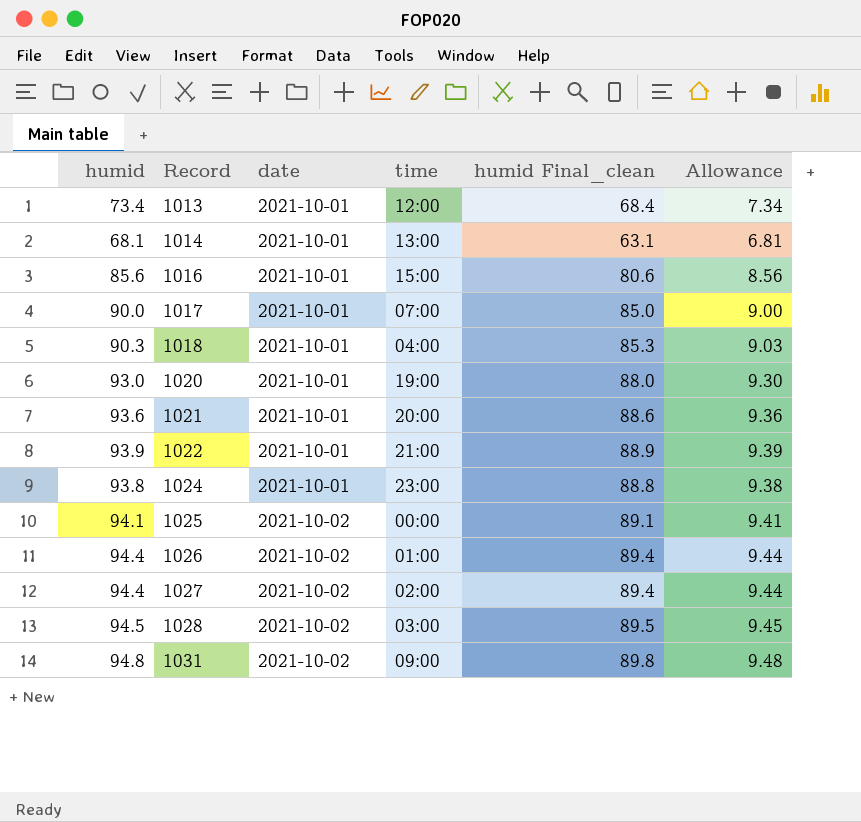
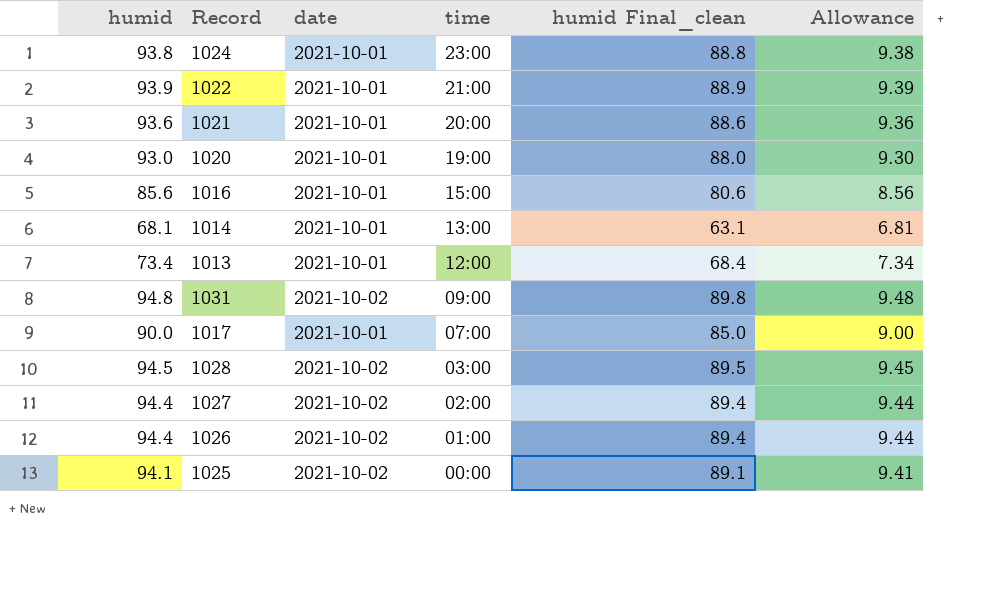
row order: Record ascending -> time descending
row 1018: 90.3 | 2021-10-01 | 04:00 | 85.3 | 9.03 -> none

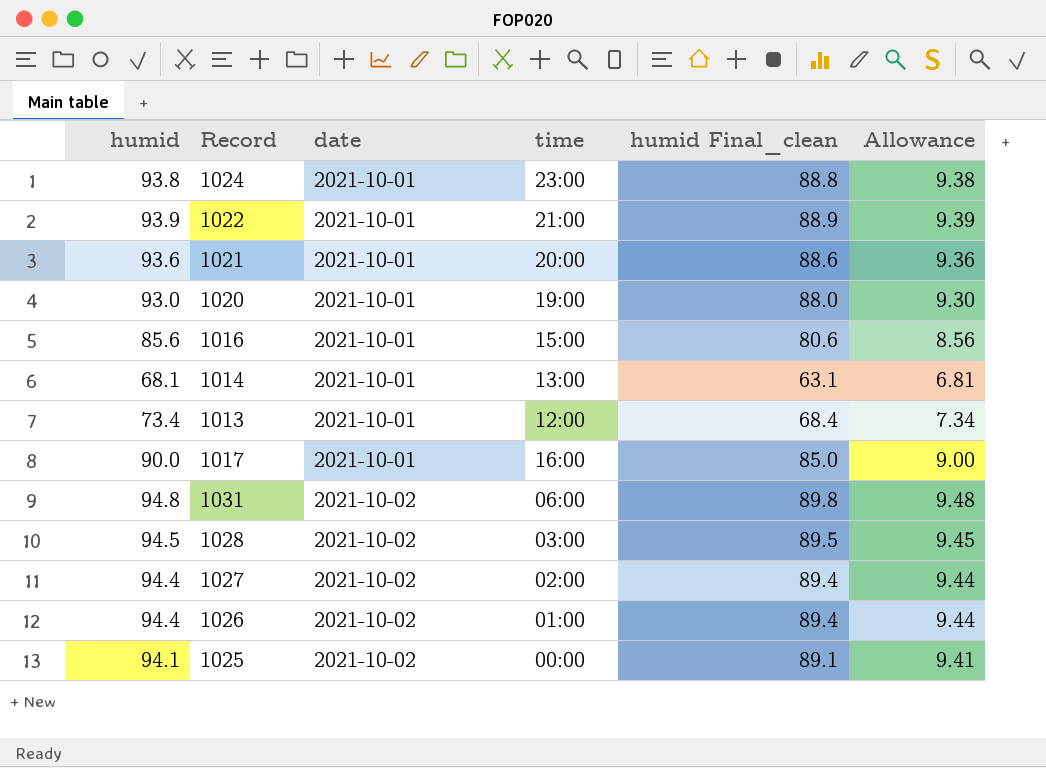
row order: time descending -> date ascending
1017 | time: 07:00 -> 16:00
1031 | time: 09:00 -> 06:00

